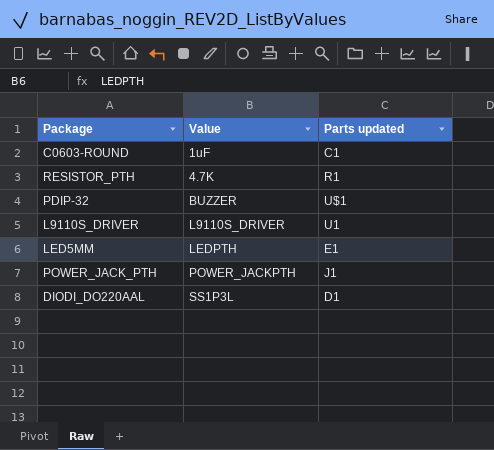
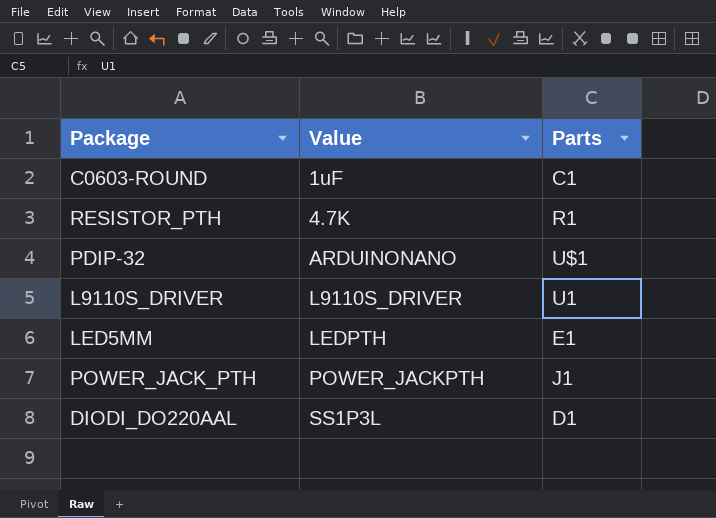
column name: Parts updated -> Parts
PDIP-32 | Value: BUZZER -> ARDUINONANO

